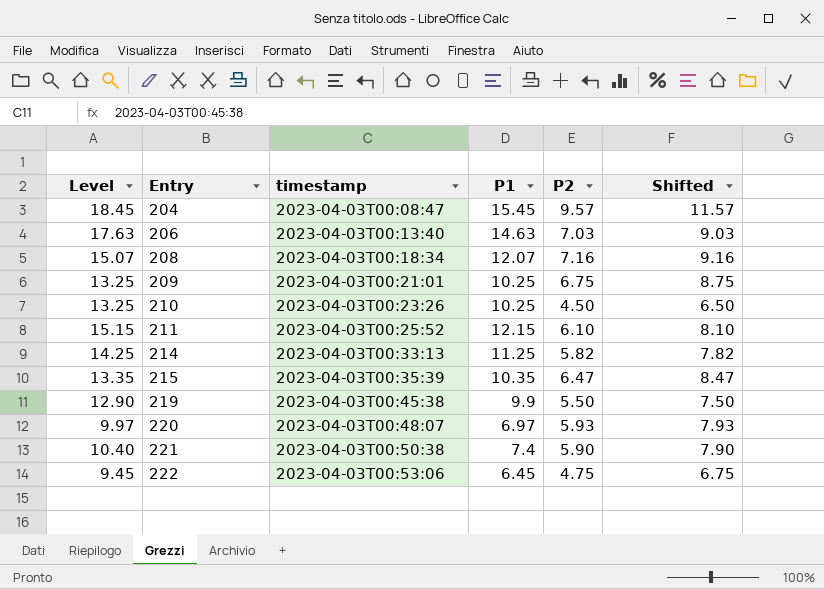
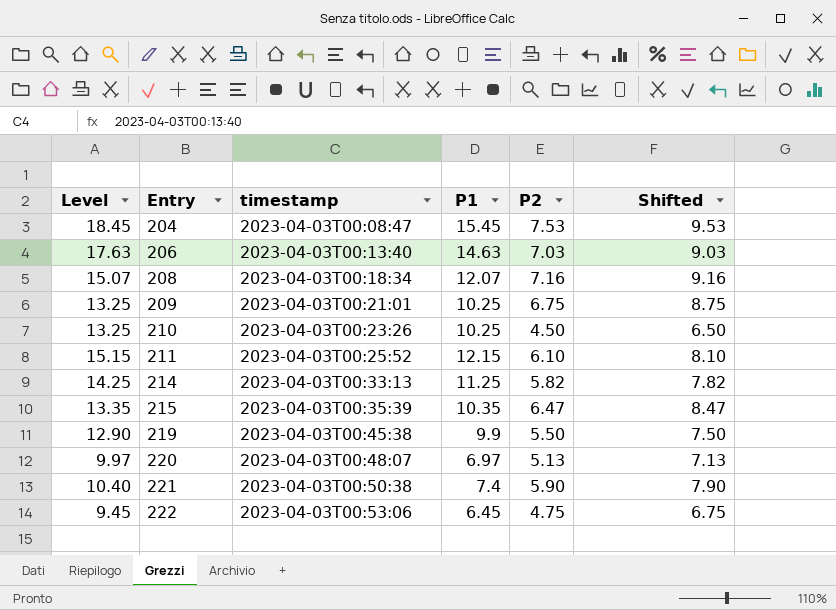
204 | P2: 9.57 -> 7.53
204 | Shifted: 11.57 -> 9.53
220 | P2: 5.93 -> 5.13
220 | Shifted: 7.93 -> 7.13

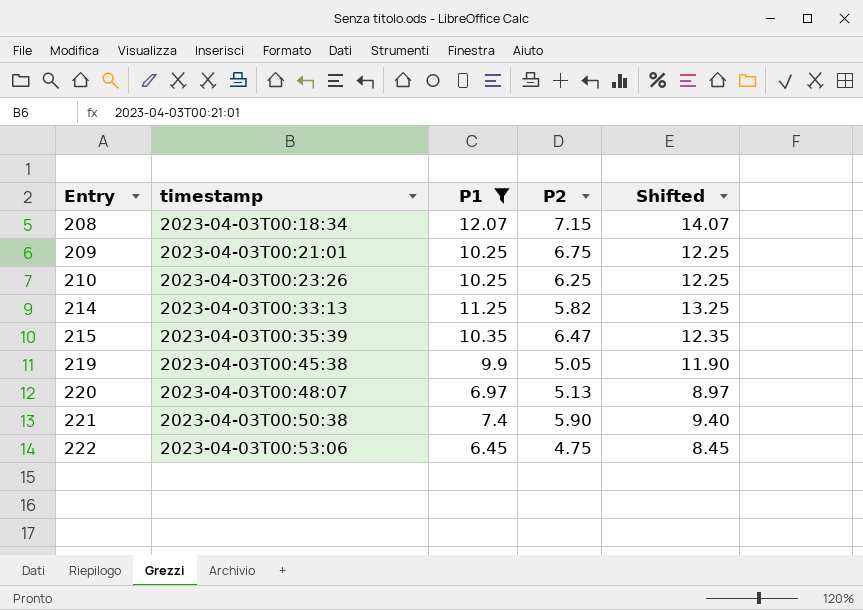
filter: none -> P1 <= 12.07
column Level | formula: [P1] + 3 -> none
column Shifted | formula: [P2] + 2 -> [P1] + 2
208 | P2: 7.16 -> 7.15
210 | P2: 4.50 -> 6.25
219 | P2: 5.50 -> 5.05

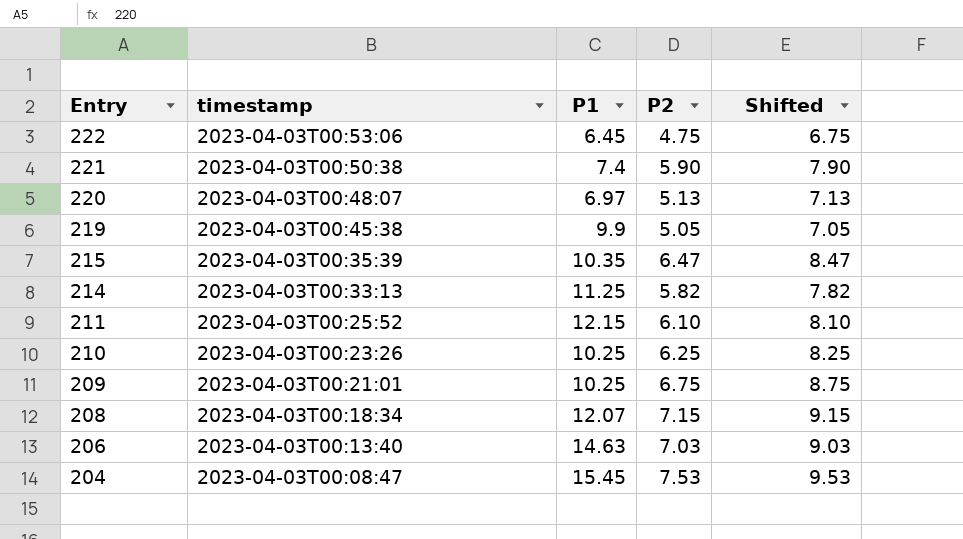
filter: P1 <= 12.07 -> none
row order: Entry ascending -> Entry descending
column Shifted | formula: [P1] + 2 -> [P2] + 2

